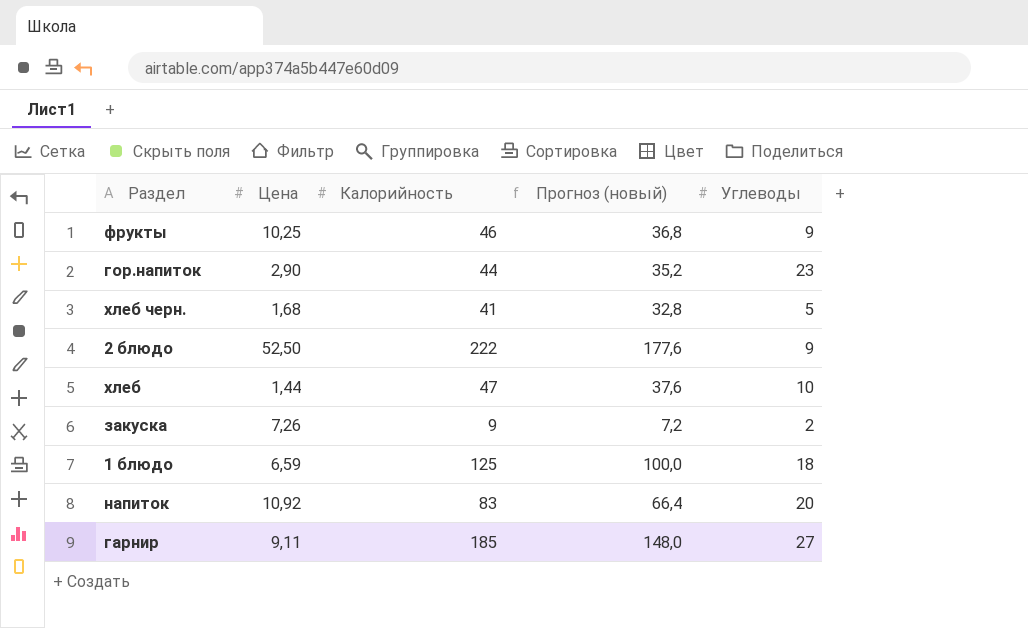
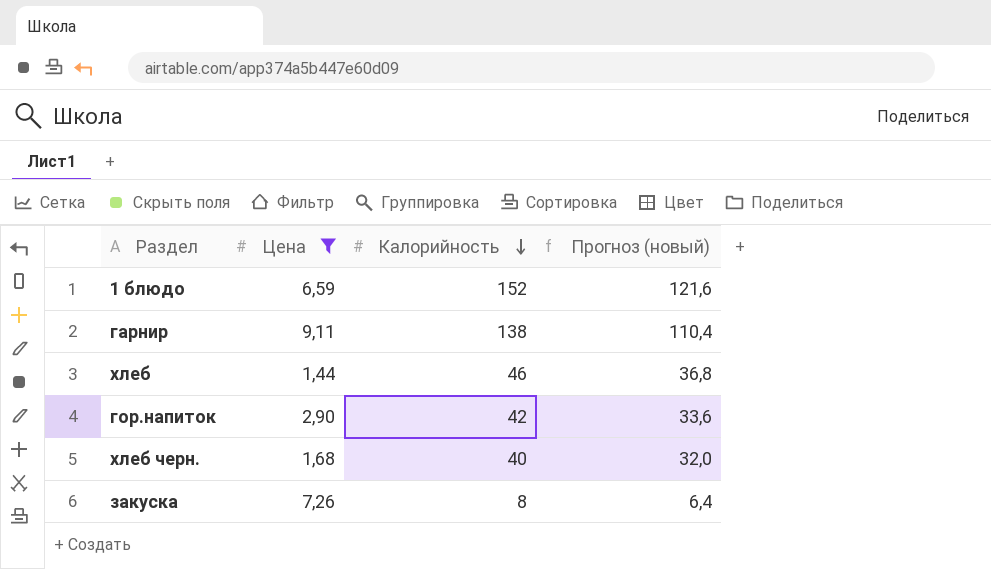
filter: none -> Цена <= 9,11
row order: none -> Калорийность descending
column Углеводы | position: 5 -> none
1 блюдо | Калорийность: 125 -> 152
1 блюдо | Прогноз (новый): 100,0 -> 121,6
гарнир | Калорийность: 185 -> 138
гарнир | Прогноз (новый): 148,0 -> 110,4
хлеб | Калорийность: 47 -> 46
хлеб | Прогноз (новый): 37,6 -> 36,8
гор.напиток | Калорийность: 44 -> 42
гор.напиток | Прогноз (новый): 35,2 -> 33,6
хлеб черн. | Калорийность: 41 -> 40
хлеб черн. | Прогноз (новый): 32,8 -> 32,0
закуска | Калорийность: 9 -> 8
закуска | Прогноз (новый): 7,2 -> 6,4

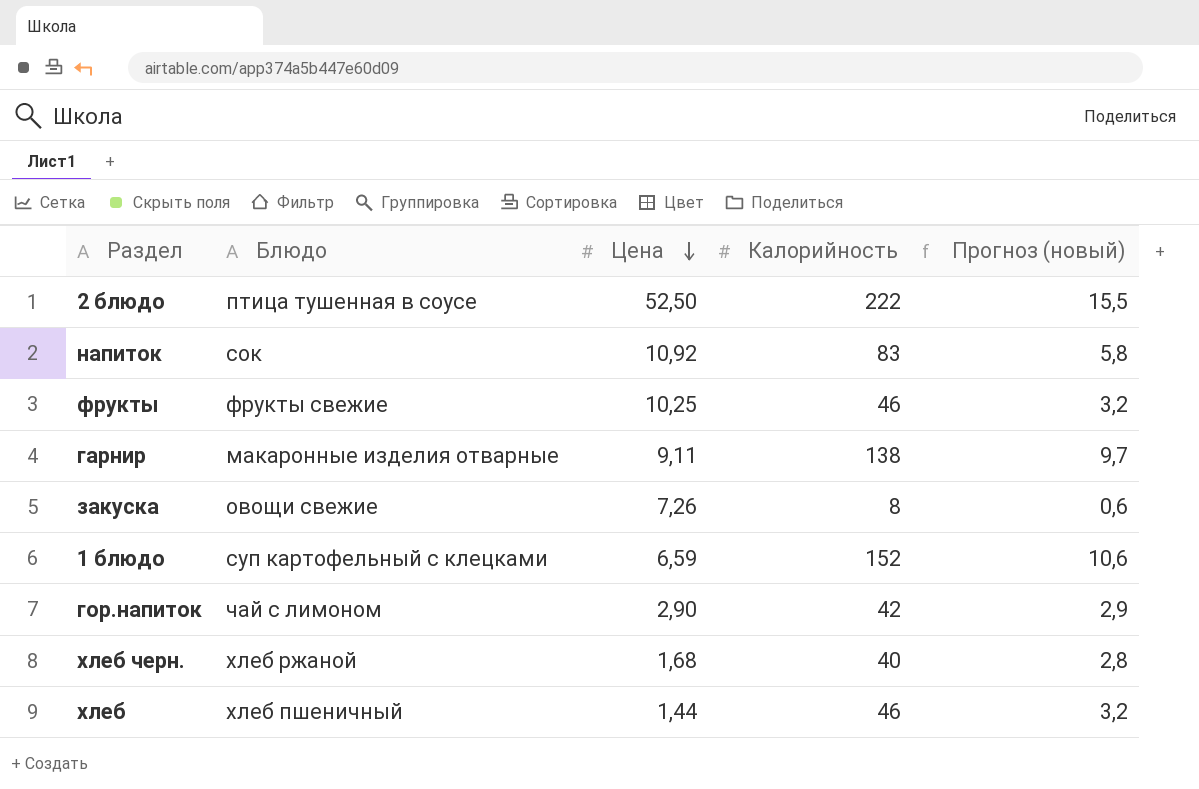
filter: Цена <= 9,11 -> none
row order: Калорийность descending -> Цена descending
column Блюдо | position: none -> 2
column Прогноз (новый) | formula: [Калорийность] * 0,8 -> [Калорийность] * 0,07

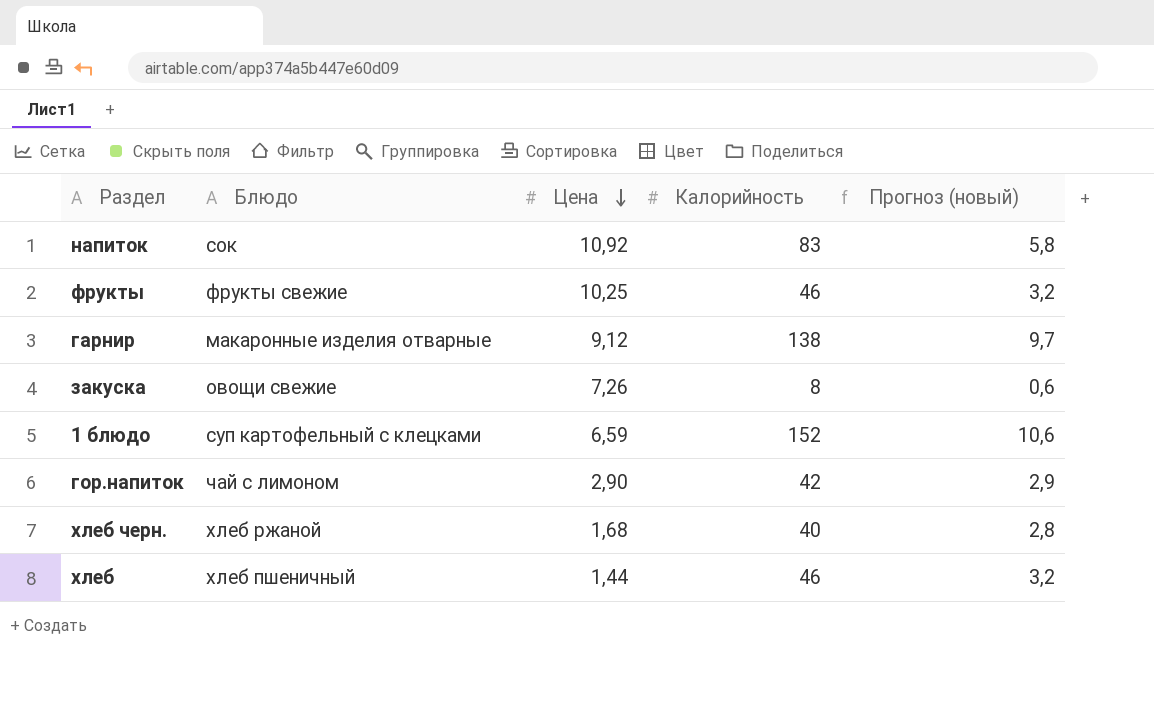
row 2 блюдо: птица тушенная в соусе | 52,50 | 222 | 15,5 -> none
гарнир | Цена: 9,11 -> 9,12

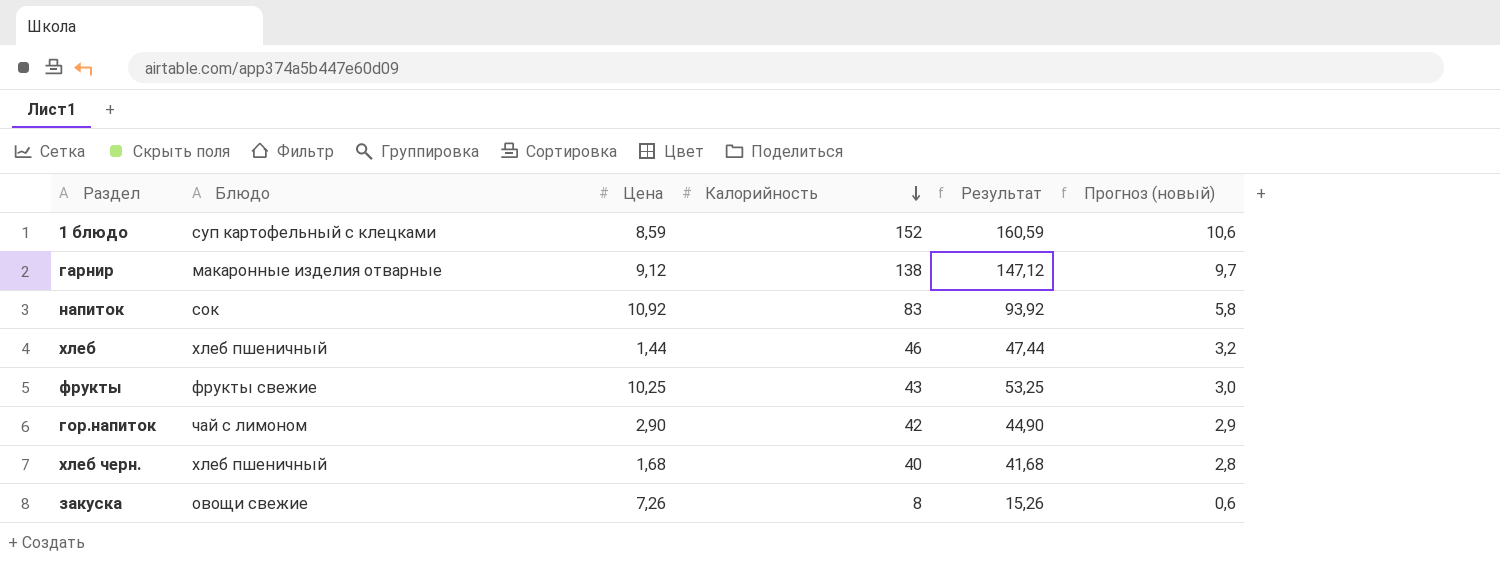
row order: Цена descending -> Калорийность descending
column Результат | formula: none -> [Цена] + [Калорийность]
1 блюдо | Цена: 6,59 -> 8,59
фрукты | Калорийность: 46 -> 43
фрукты | Прогноз (новый): 3,2 -> 3,0
хлеб черн. | Блюдо: хлеб ржаной -> хлеб пшеничный

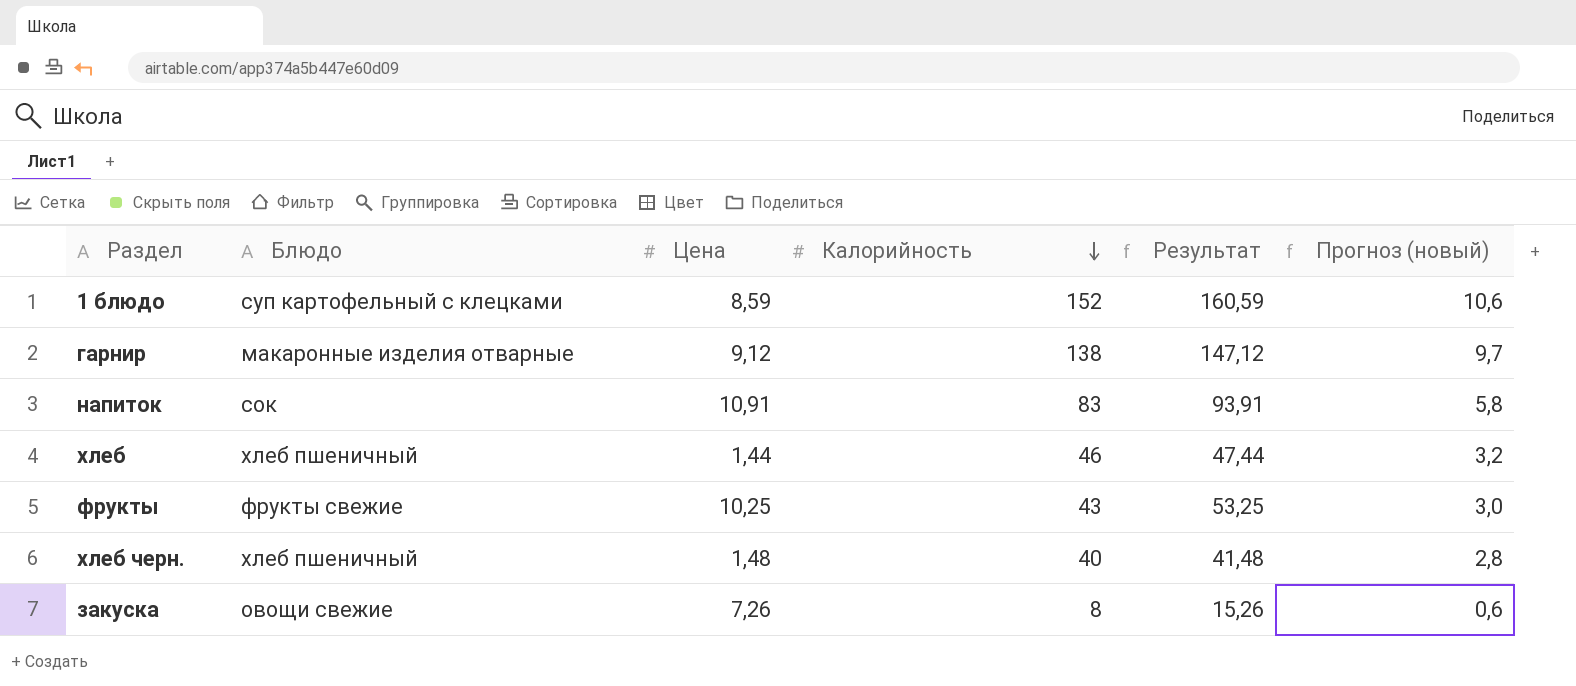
row гор.напиток: чай с лимоном | 2,90 | 42 | 44,90 | 2,9 -> none
напиток | Цена: 10,92 -> 10,91
напиток | Результат: 93,92 -> 93,91
хлеб черн. | Цена: 1,68 -> 1,48
хлеб черн. | Результат: 41,68 -> 41,48

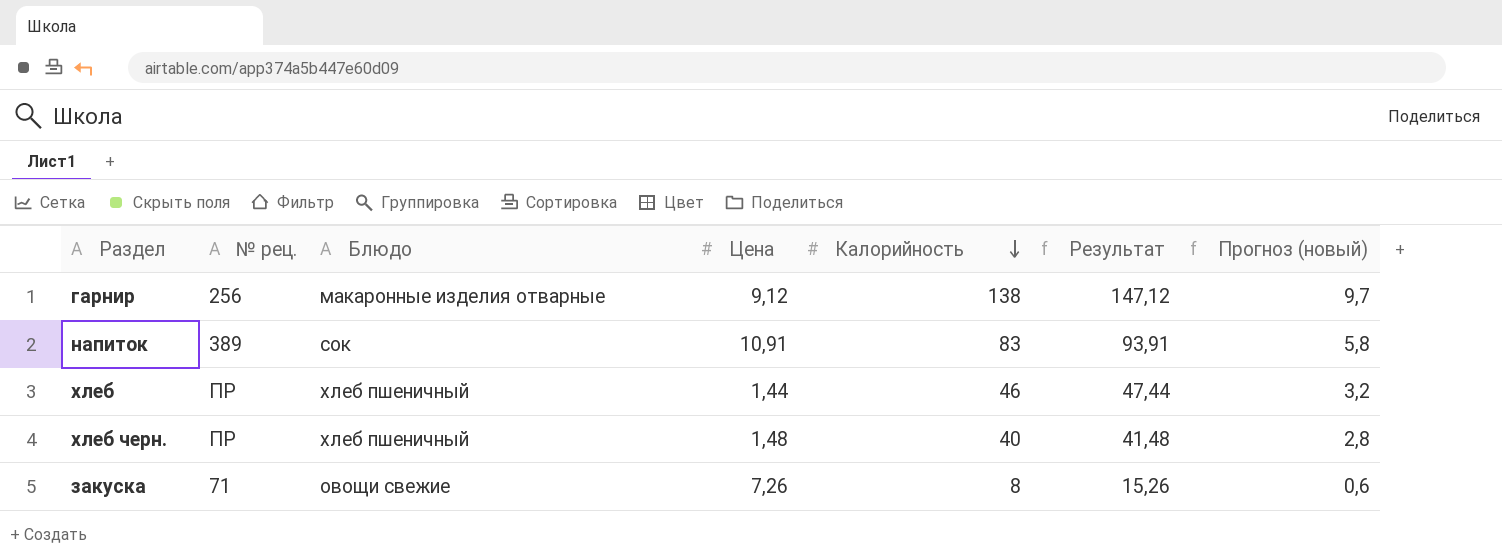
column № рец. | position: none -> 2
row 1 блюдо: суп картофельный с клецками | 8,59 | 152 | 160,59 | 10,6 -> none
row фрукты: фрукты свежие | 10,25 | 43 | 53,25 | 3,0 -> none

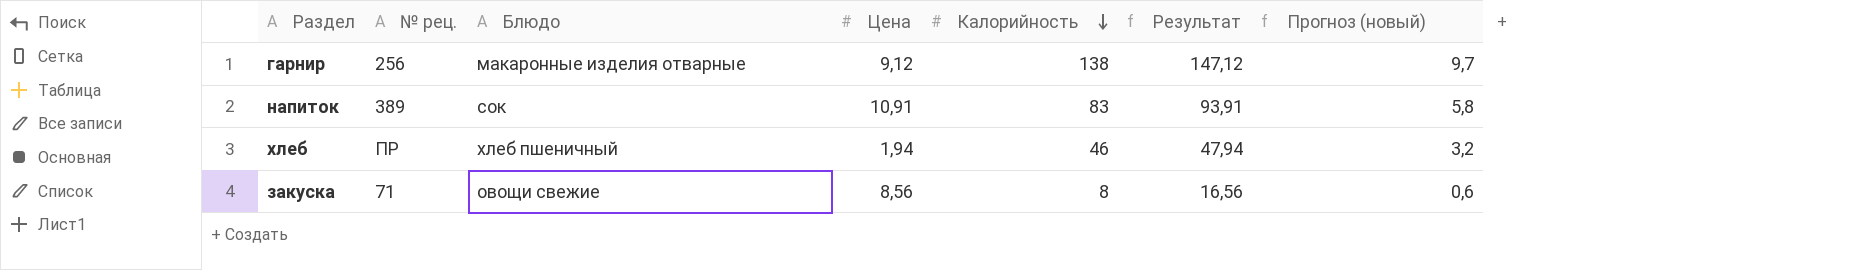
row хлеб черн.: ПР | хлеб пшеничный | 1,48 | 40 | 41,48 | 2,8 -> none
хлеб | Цена: 1,44 -> 1,94
хлеб | Результат: 47,44 -> 47,94
закуска | Цена: 7,26 -> 8,56
закуска | Результат: 15,26 -> 16,56

